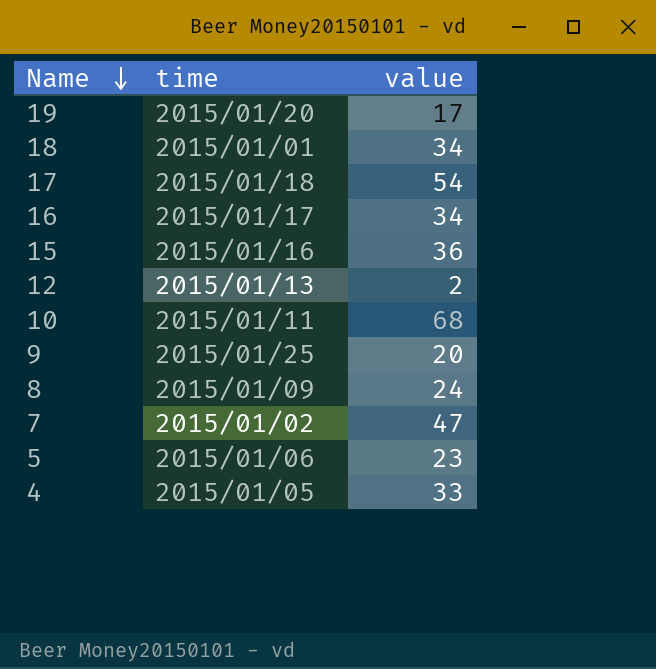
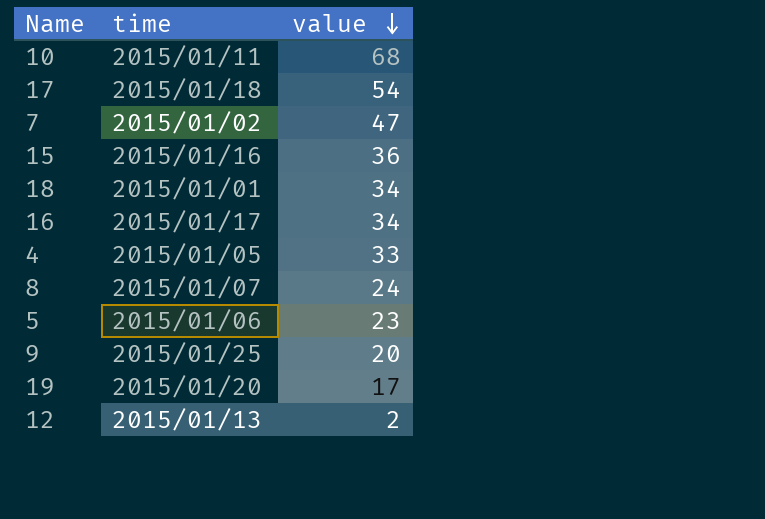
row order: Name descending -> value descending
8 | time: 2015/01/09 -> 2015/01/07

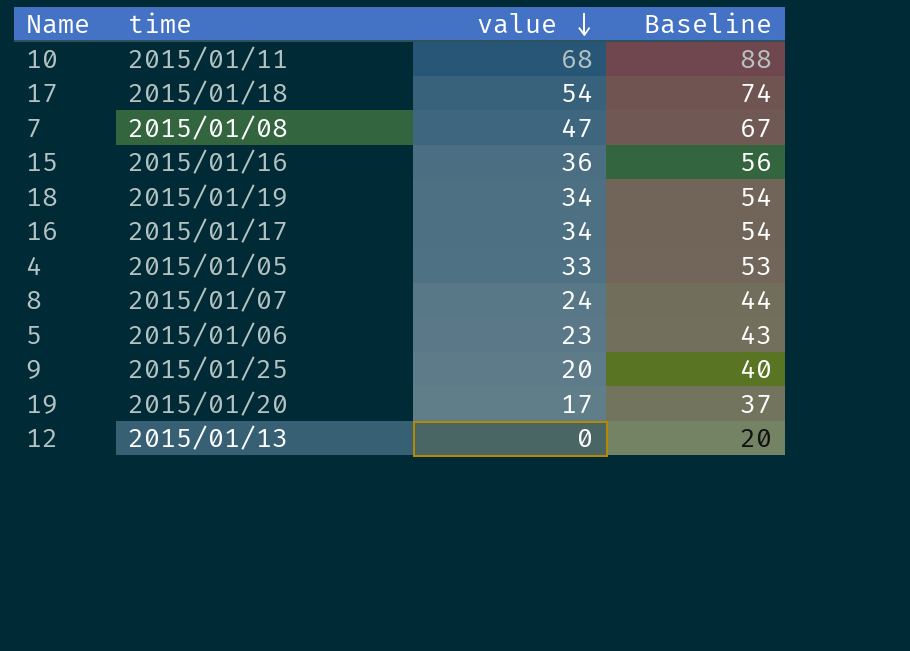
column Baseline | formula: none -> [value] + 20
7 | time: 2015/01/02 -> 2015/01/08
18 | time: 2015/01/01 -> 2015/01/19
12 | value: 2 -> 0

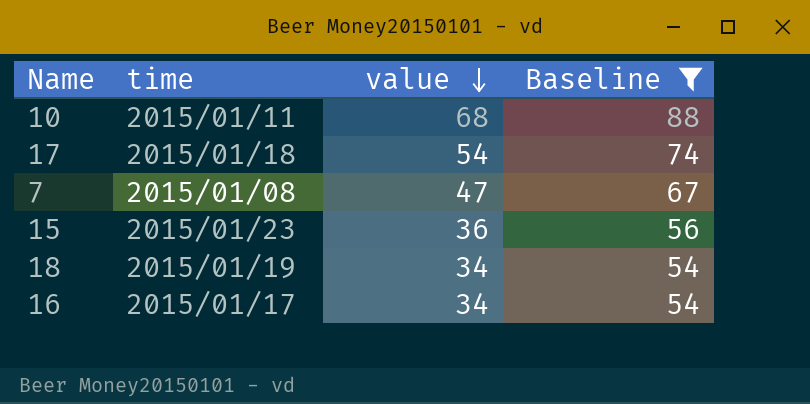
filter: none -> Baseline >= 54
15 | time: 2015/01/16 -> 2015/01/23

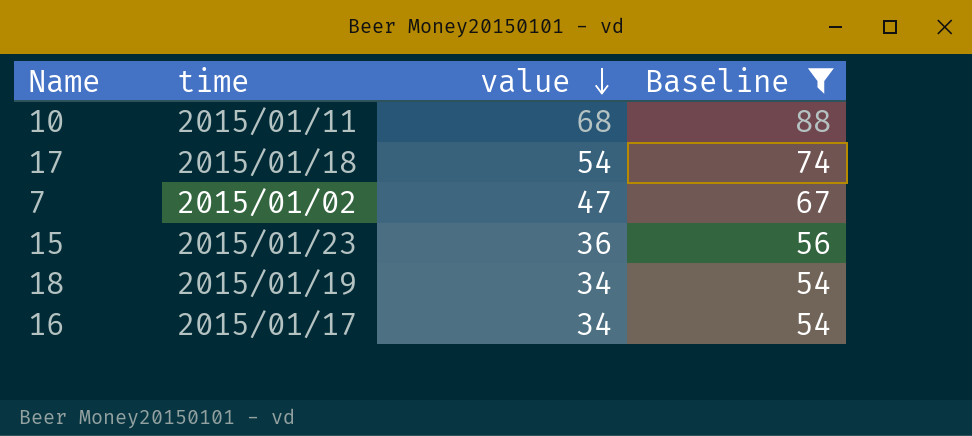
7 | time: 2015/01/08 -> 2015/01/02

